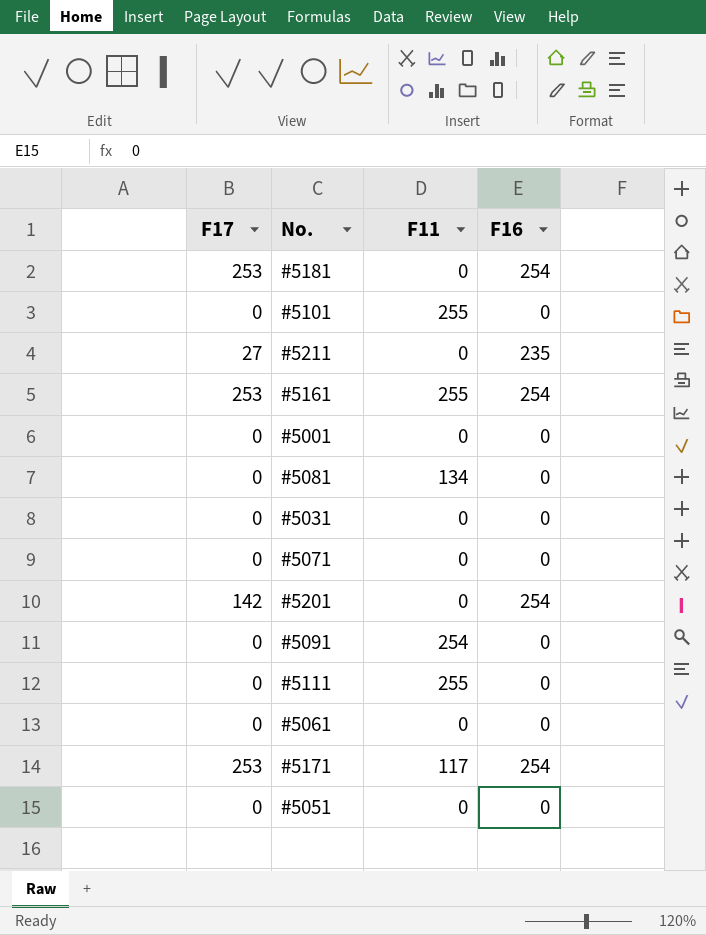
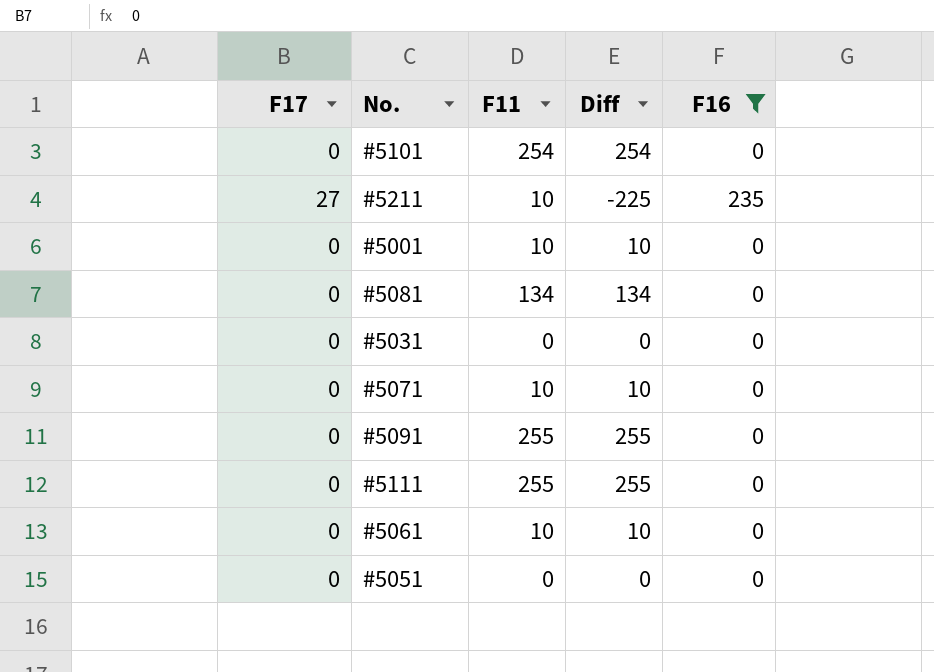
filter: none -> F16 != 254
column Diff | formula: none -> [F11] - [F16]
#5101 | F11: 255 -> 254
#5211 | F11: 0 -> 10
#5001 | F11: 0 -> 10
#5071 | F11: 0 -> 10
#5091 | F11: 254 -> 255
#5061 | F11: 0 -> 10

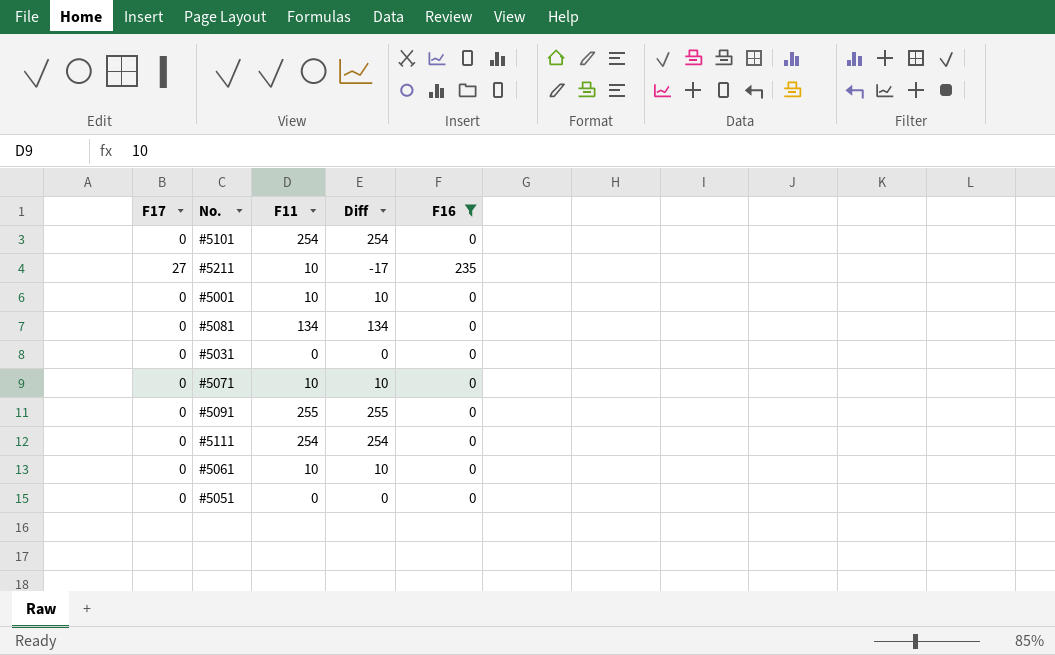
column Diff | formula: [F11] - [F16] -> [F11] - [F17]
#5111 | F11: 255 -> 254

